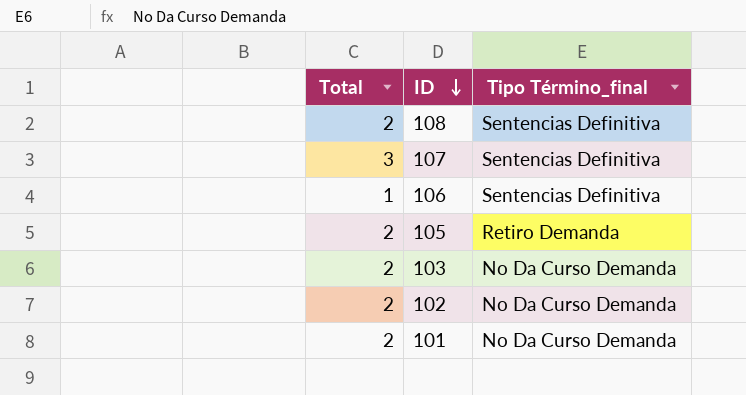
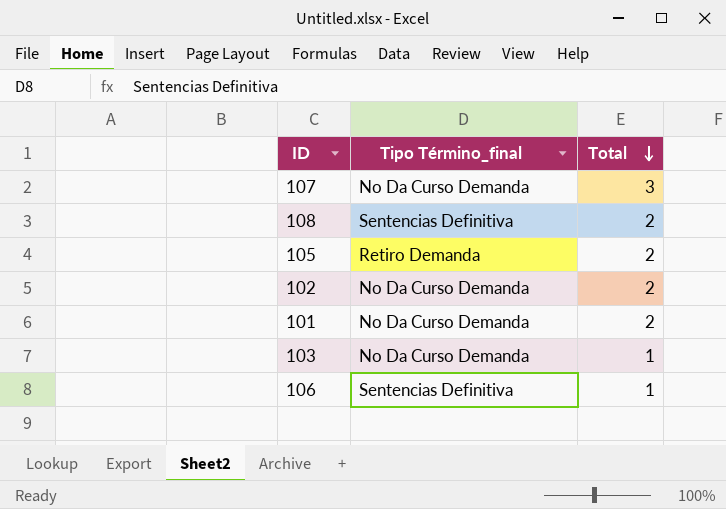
row order: ID descending -> Total descending
column Total | position: 1 -> 3
107 | Tipo Término_final: Sentencias Definitiva -> No Da Curso Demanda
103 | Total: 2 -> 1

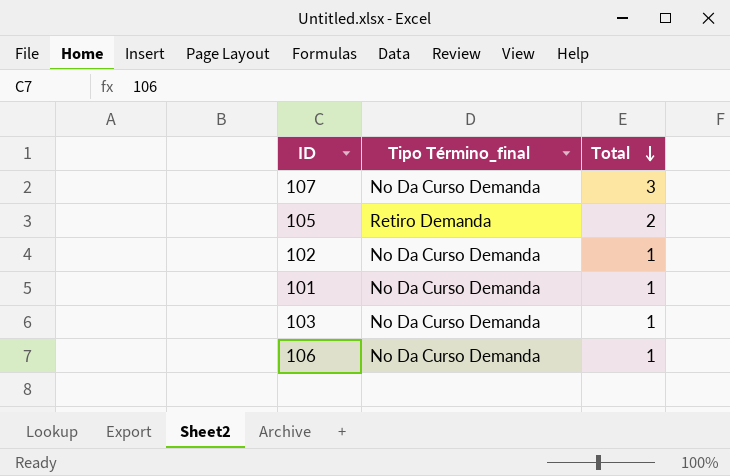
row 108: Sentencias Definitiva | 2 -> none
102 | Total: 2 -> 1
101 | Total: 2 -> 1
106 | Tipo Término_final: Sentencias Definitiva -> No Da Curso Demanda

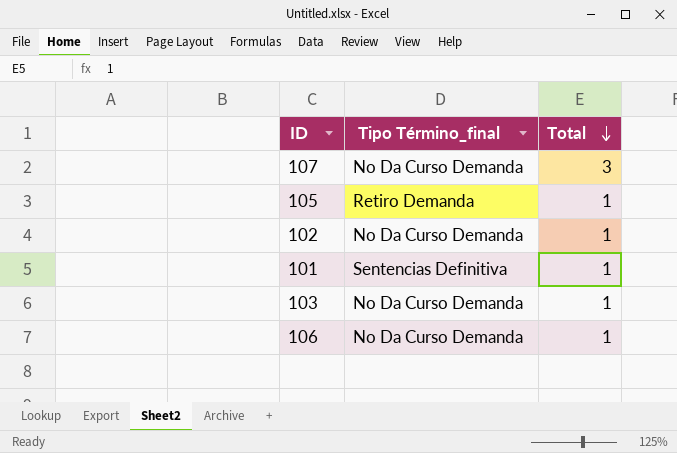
105 | Total: 2 -> 1
101 | Tipo Término_final: No Da Curso Demanda -> Sentencias Definitiva

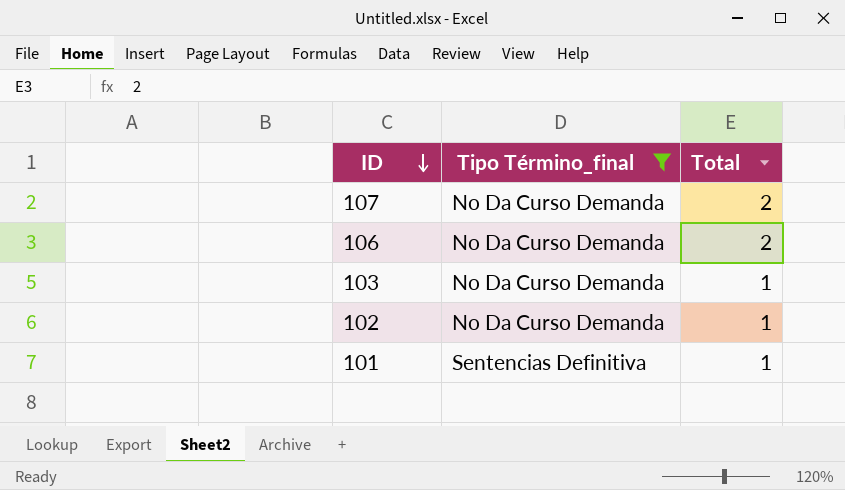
filter: none -> Tipo Término_final != Retiro Demanda
row order: Total descending -> ID descending
107 | Total: 3 -> 2
106 | Total: 1 -> 2

